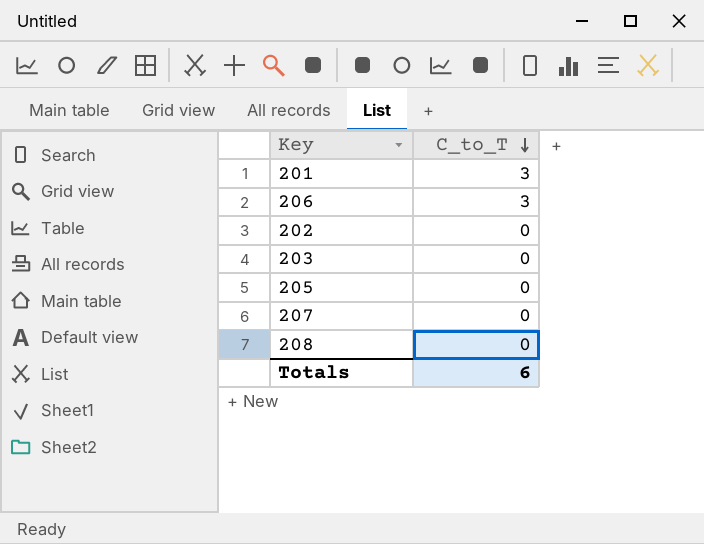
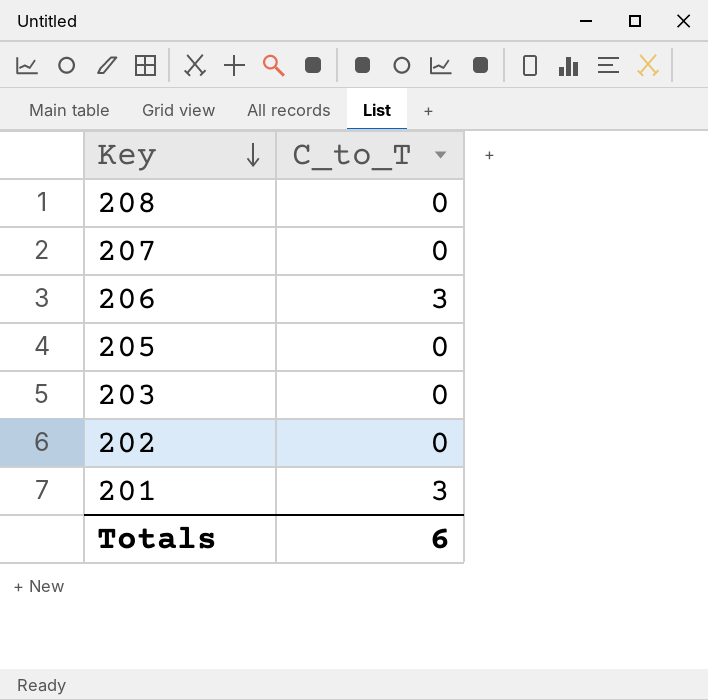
row order: C_to_T descending -> Key descending

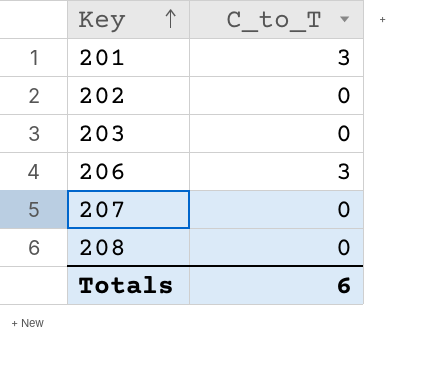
row order: Key descending -> Key ascending
row 205: 0 -> none

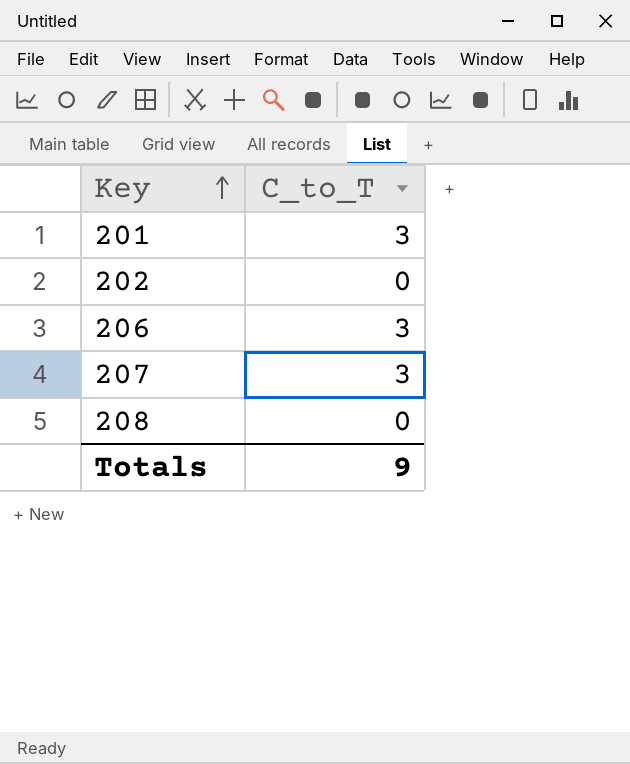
row 203: 0 -> none
207 | C_to_T: 0 -> 3
Totals | C_to_T: 6 -> 9

